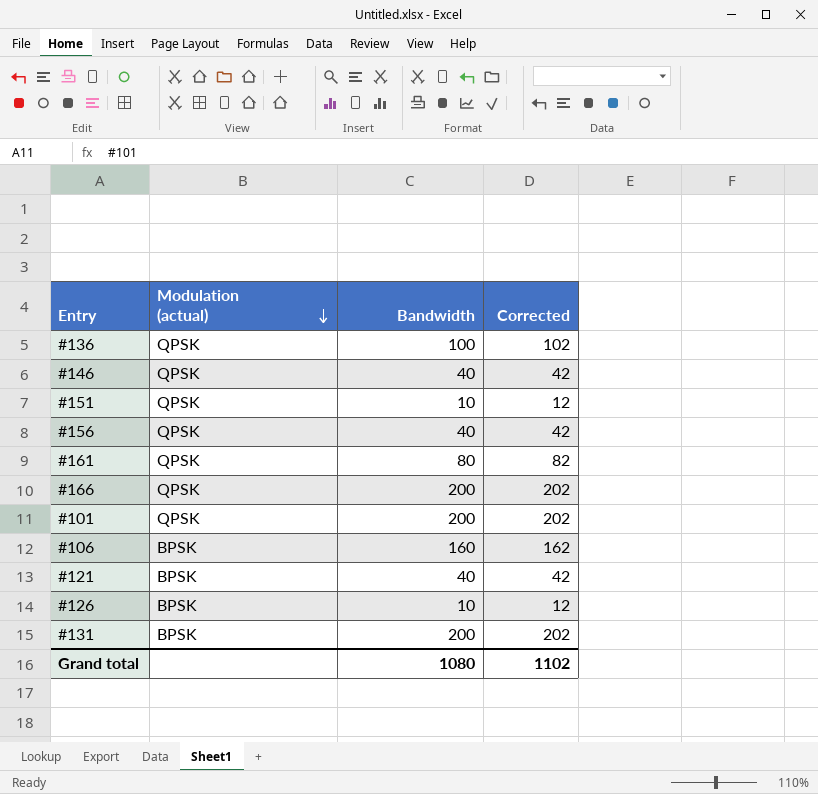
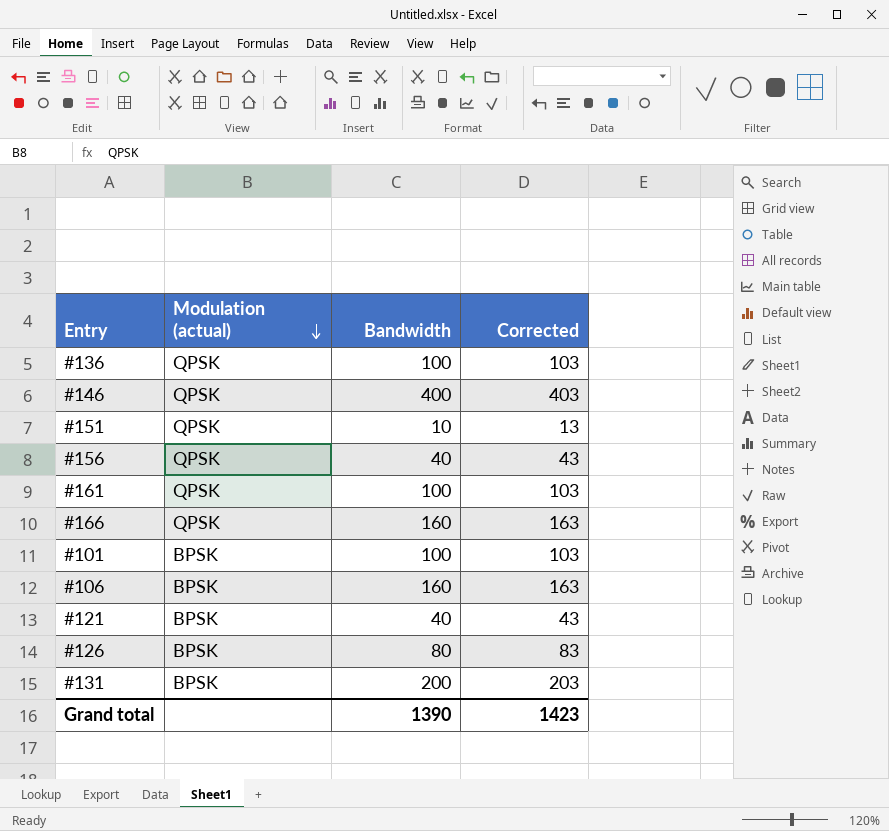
column Corrected | formula: [Bandwidth] + 2 -> [Bandwidth] + 3
#146 | Bandwidth: 40 -> 400
#161 | Bandwidth: 80 -> 100
#166 | Bandwidth: 200 -> 160
#101 | Modulation (actual): QPSK -> BPSK
#101 | Bandwidth: 200 -> 100
#126 | Bandwidth: 10 -> 80
Grand total | Bandwidth: 1080 -> 1390
Grand total | Corrected: 1102 -> 1423

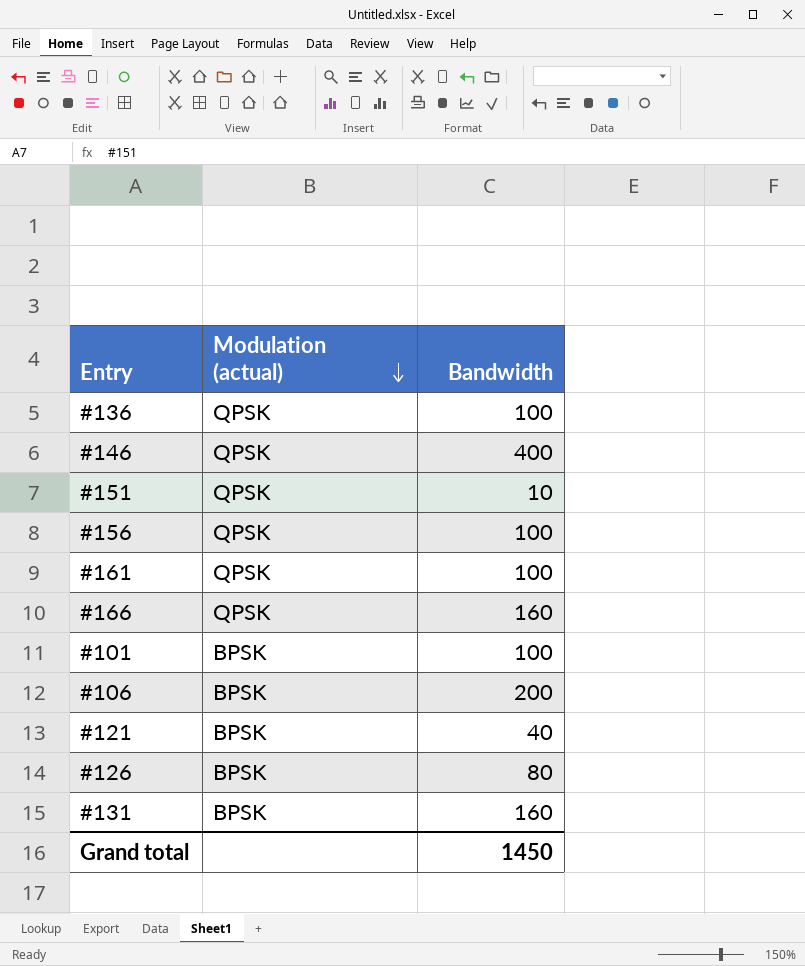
column Corrected | formula: [Bandwidth] + 3 -> none
#156 | Bandwidth: 40 -> 100
#106 | Bandwidth: 160 -> 200
#131 | Bandwidth: 200 -> 160
Grand total | Bandwidth: 1390 -> 1450

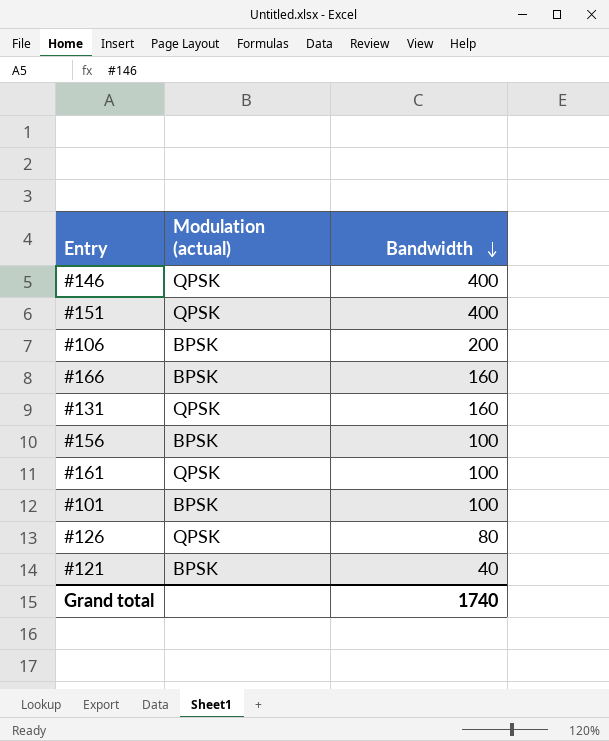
row order: Modulation (actual) descending -> Bandwidth descending
row #136: QPSK | 100 -> none
#151 | Bandwidth: 10 -> 400
#166 | Modulation (actual): QPSK -> BPSK
#131 | Modulation (actual): BPSK -> QPSK
#156 | Modulation (actual): QPSK -> BPSK
#126 | Modulation (actual): BPSK -> QPSK
Grand total | Bandwidth: 1450 -> 1740

